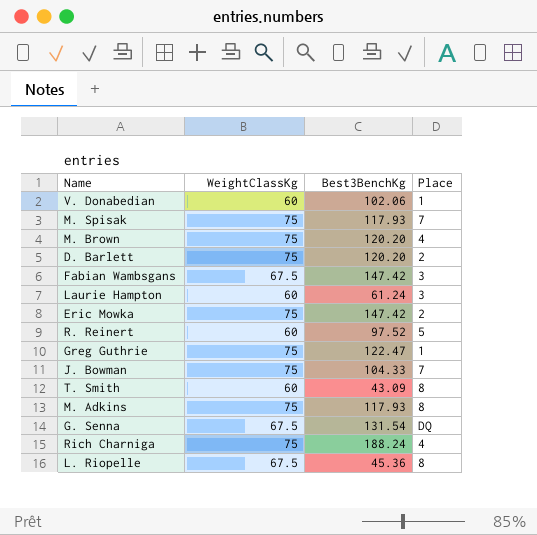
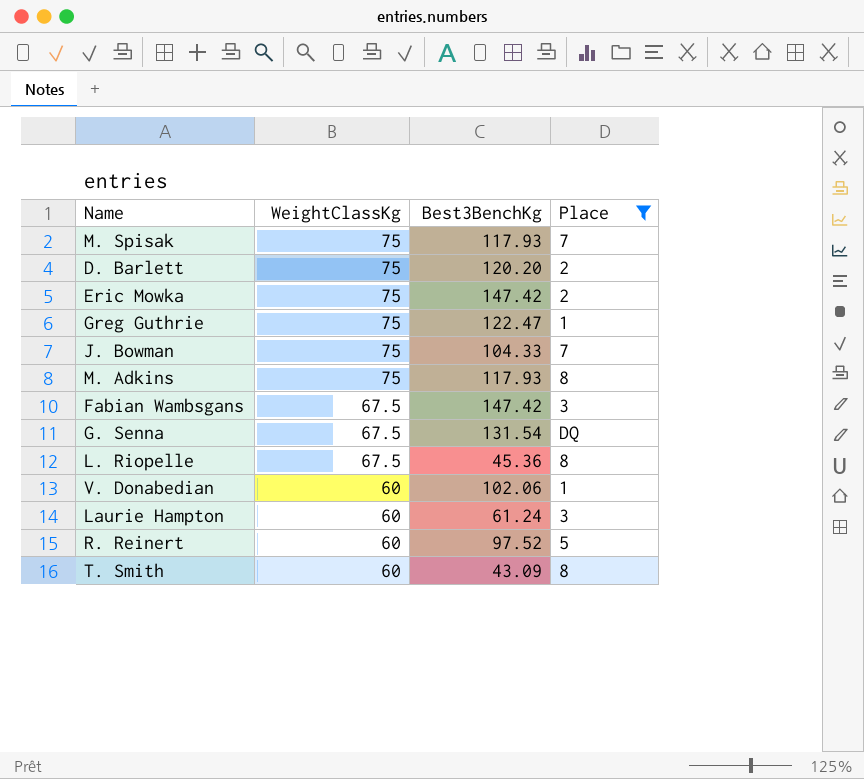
filter: none -> Place != 4
row order: none -> WeightClassKg descending

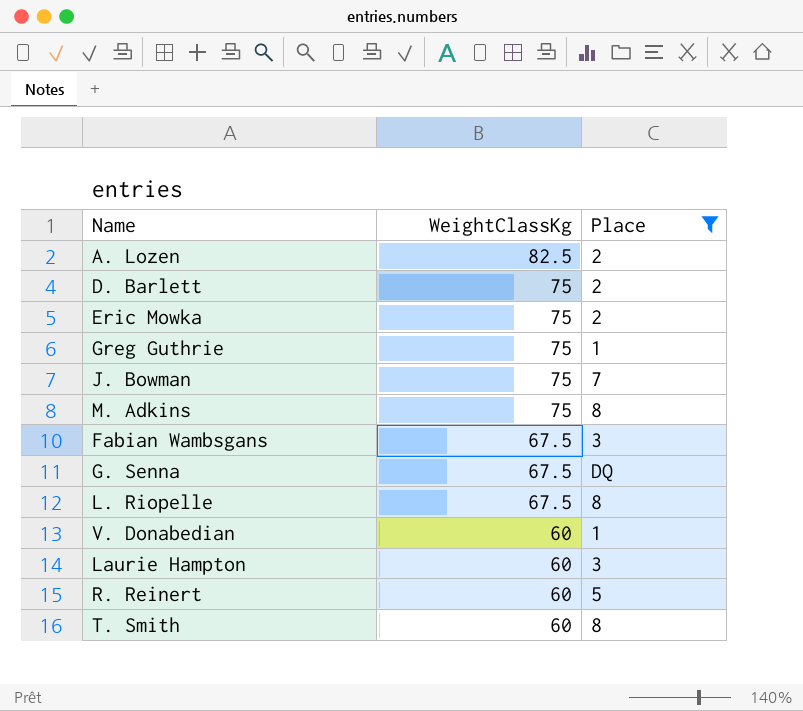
column Best3BenchKg | position: 3 -> none
row M. Spisak: 75 | 117.93 | 7 -> none
row A. Lozen: none -> 82.5 | 2

